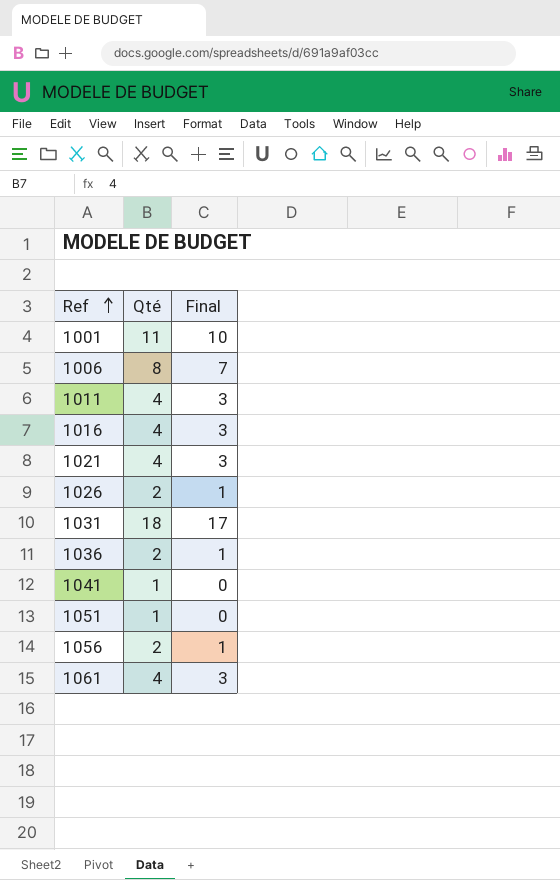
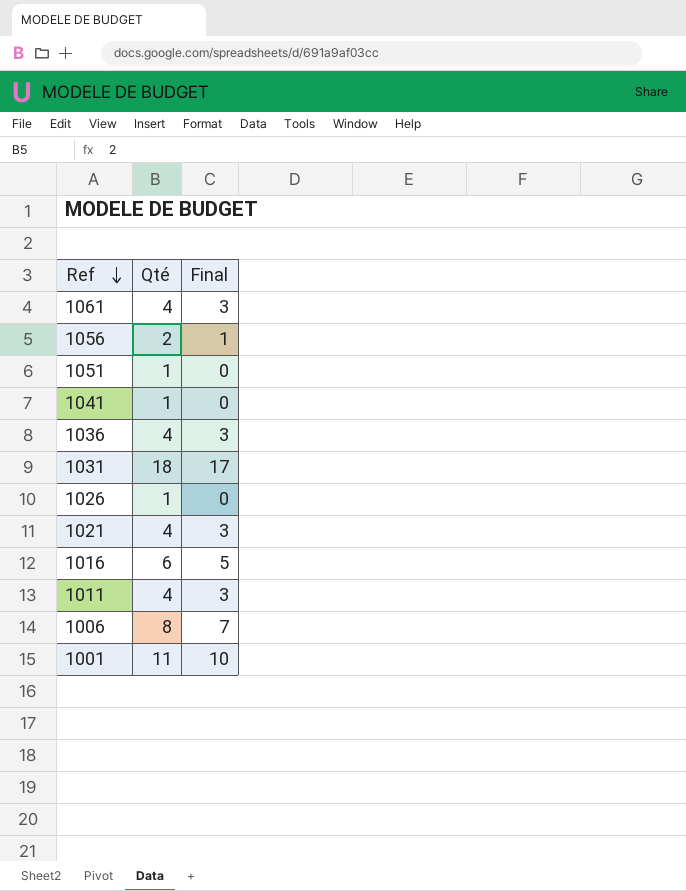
row order: Ref ascending -> Ref descending
1036 | Qté: 2 -> 4
1036 | Final: 1 -> 3
1026 | Qté: 2 -> 1
1026 | Final: 1 -> 0
1016 | Qté: 4 -> 6
1016 | Final: 3 -> 5

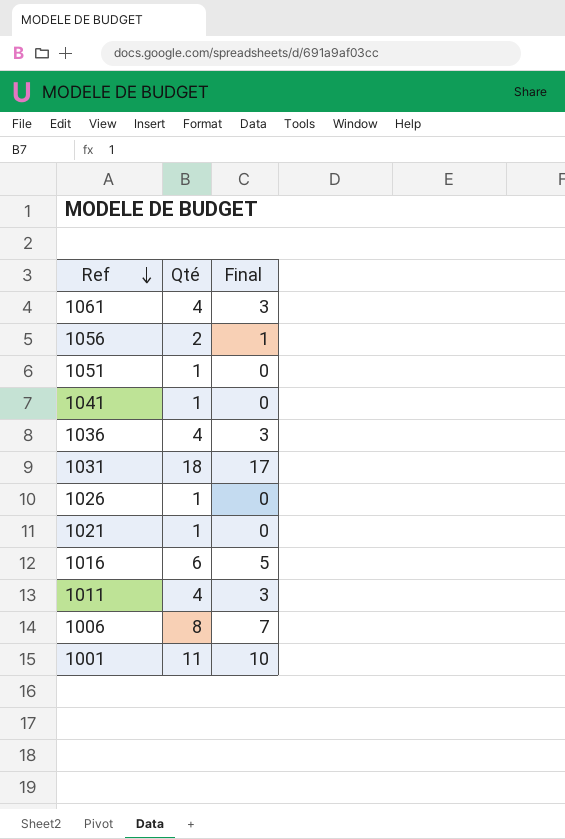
1021 | Qté: 4 -> 1
1021 | Final: 3 -> 0

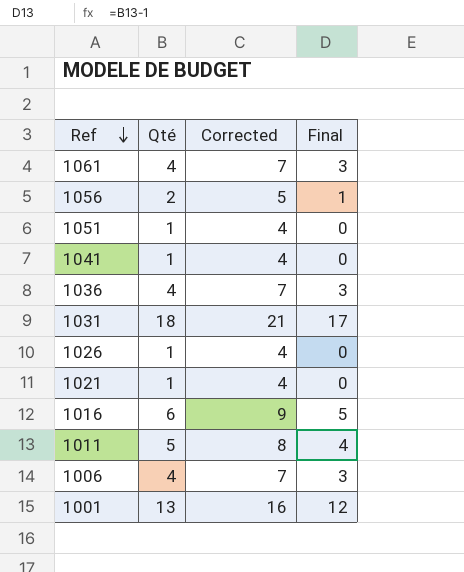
column Corrected | formula: none -> [Qté] + 3
1011 | Qté: 4 -> 5
1011 | Final: 3 -> 4
1006 | Qté: 8 -> 4
1006 | Final: 7 -> 3
1001 | Qté: 11 -> 13
1001 | Final: 10 -> 12

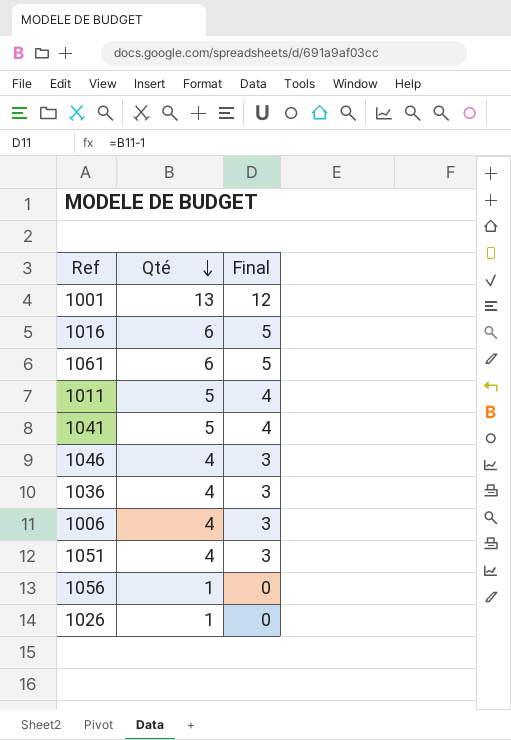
row order: Ref descending -> Qté descending
column Corrected | formula: [Qté] + 3 -> none
row 1031: 18 | 21 | 17 -> none
row 1021: 1 | 4 | 0 -> none
1061 | Qté: 4 -> 6
1061 | Final: 3 -> 5
1041 | Qté: 1 -> 5
1041 | Final: 0 -> 4
row 1046: none -> 4 | 3
1051 | Qté: 1 -> 4
1051 | Final: 0 -> 3
1056 | Qté: 2 -> 1
1056 | Final: 1 -> 0

